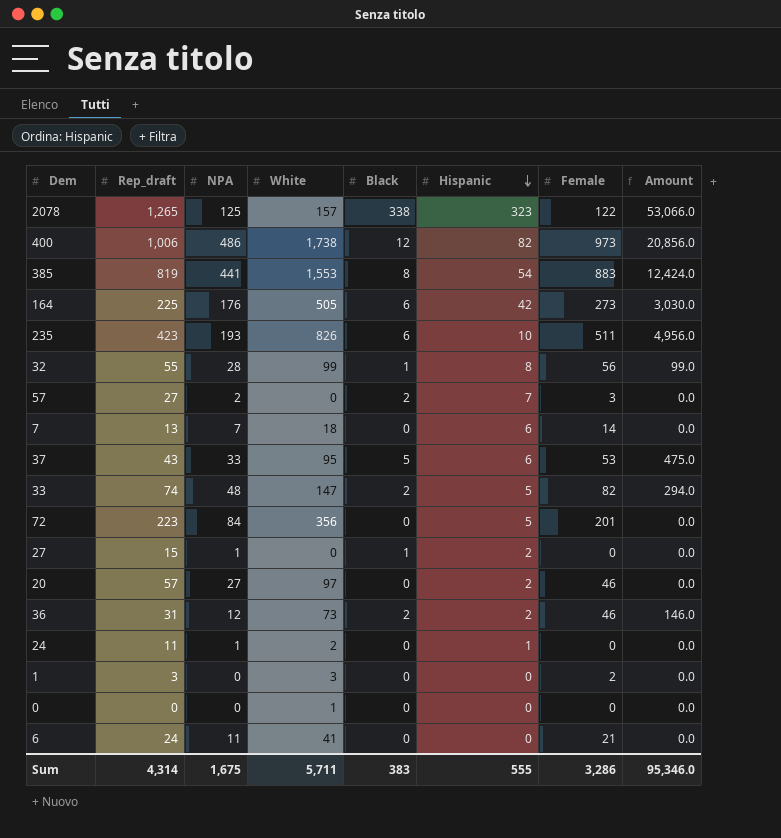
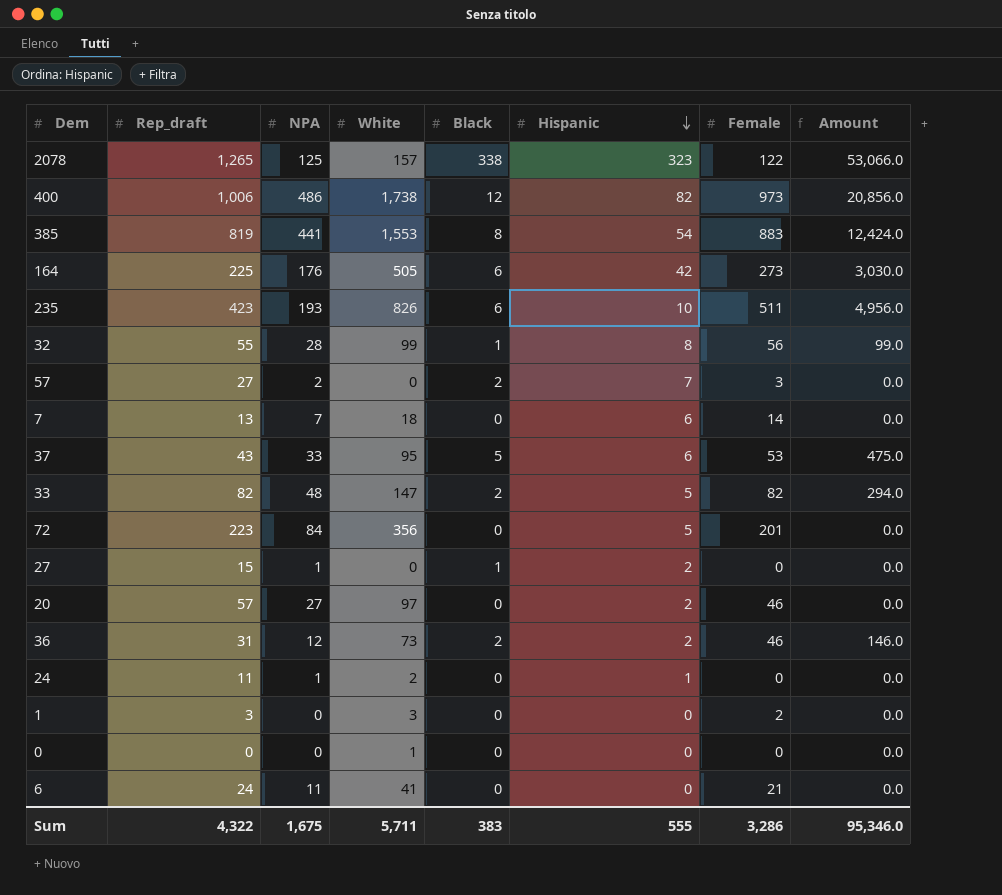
33 | Rep_draft: 74 -> 82
Sum | Rep_draft: 4,314 -> 4,322

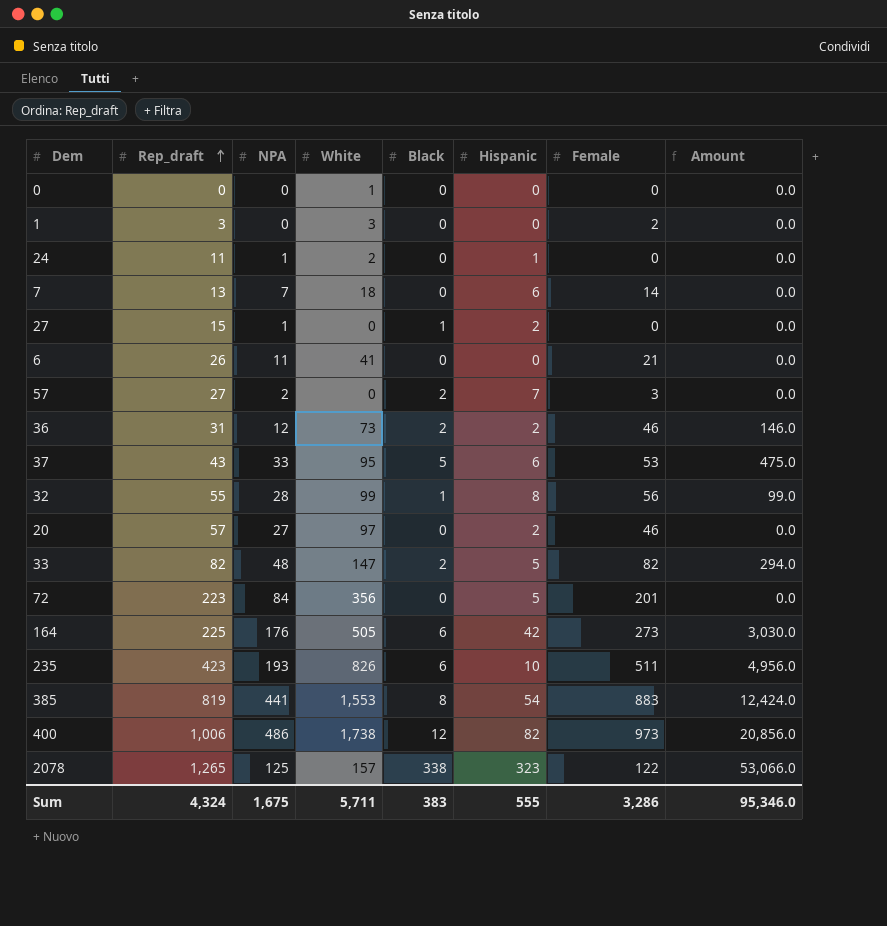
row order: Hispanic descending -> Rep_draft ascending
6 | Rep_draft: 24 -> 26
Sum | Rep_draft: 4,322 -> 4,324

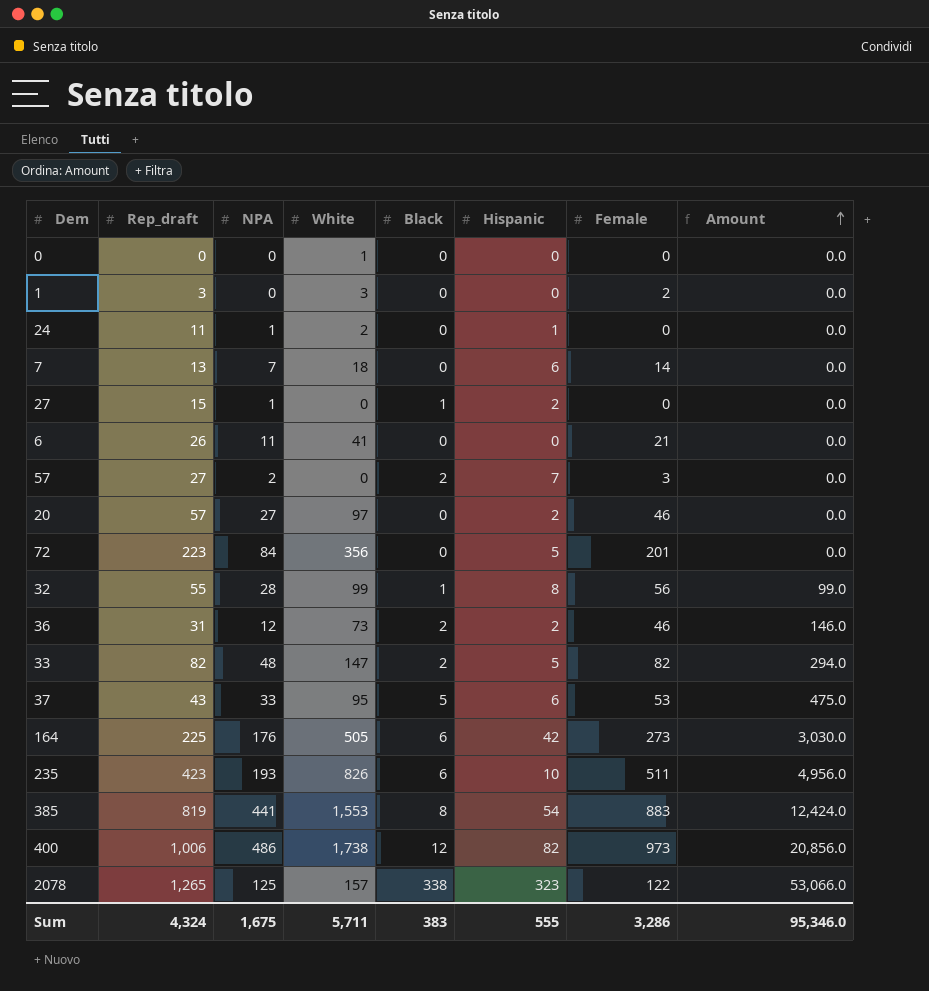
row order: Rep_draft ascending -> Amount ascending

